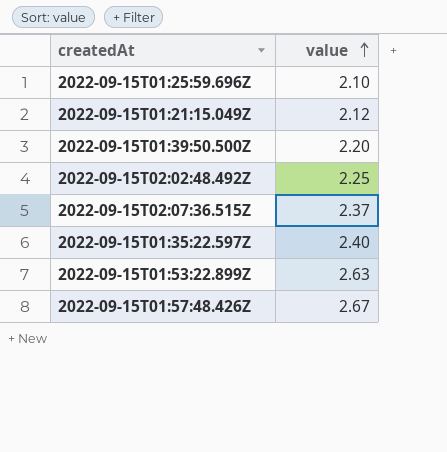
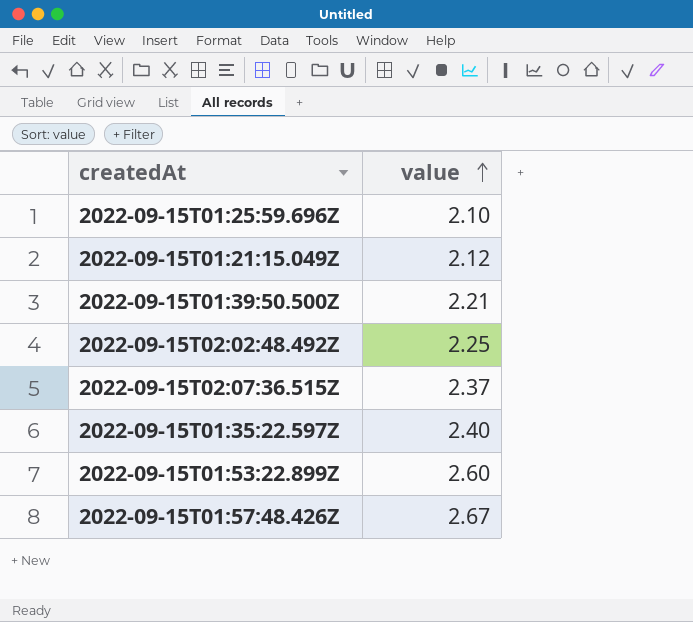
2022-09-15T01:39:50.500Z | value: 2.20 -> 2.21
2022-09-15T01:53:22.899Z | value: 2.63 -> 2.60

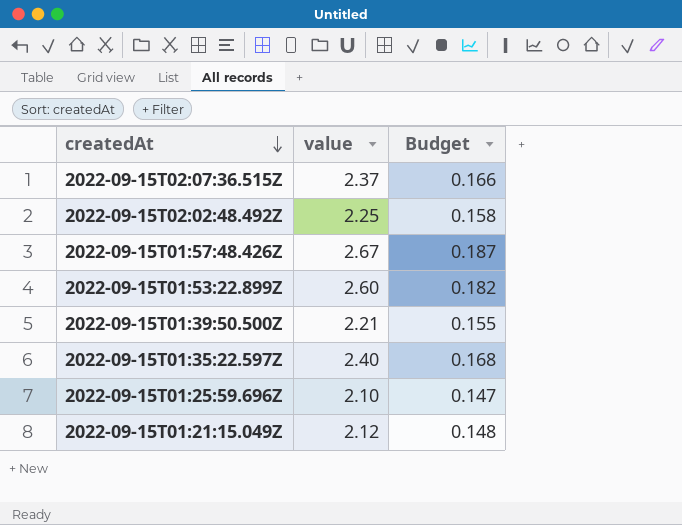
row order: value ascending -> createdAt descending
column Budget | formula: none -> [value] * 0.07

